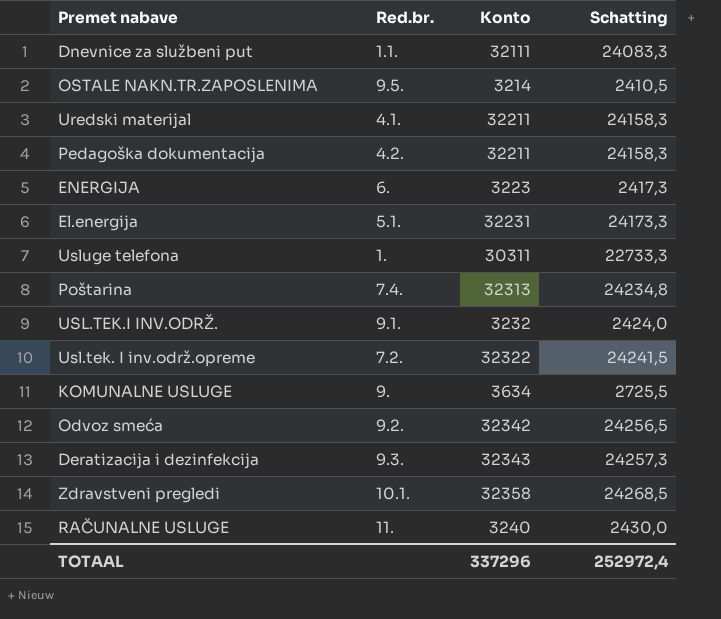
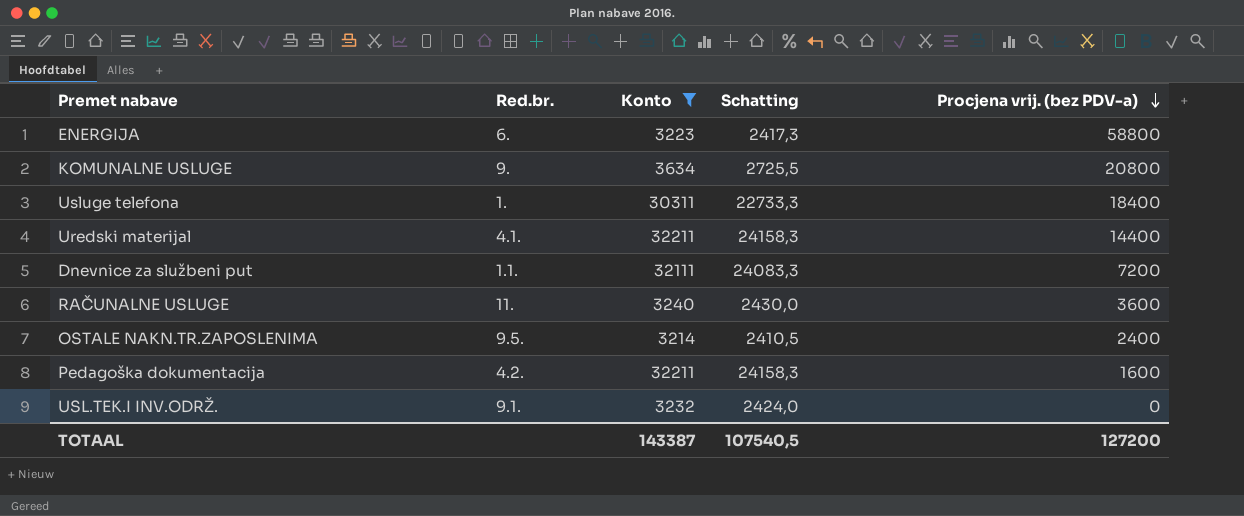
filter: none -> Konto <= 32211
row order: none -> Procjena vrij. (bez PDV-a) descending
column Procjena vrij. (bez PDV-a) | position: none -> 5
TOTAAL | Konto: 337296 -> 143387
TOTAAL | Schatting: 252972,4 -> 107540,5

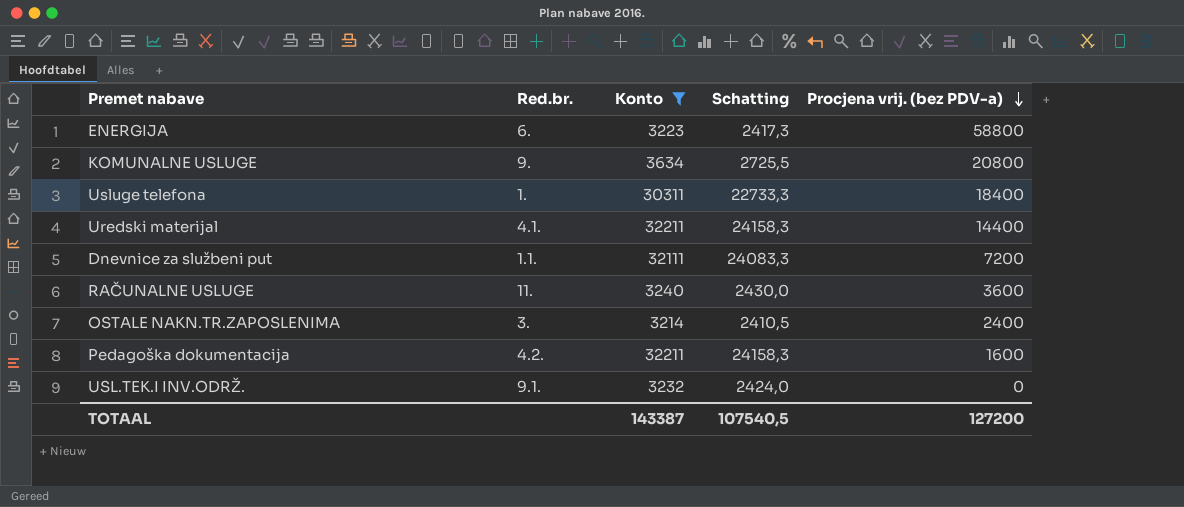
OSTALE NAKN.TR.ZAPOSLENIMA | Red.br.: 9.5. -> 3.

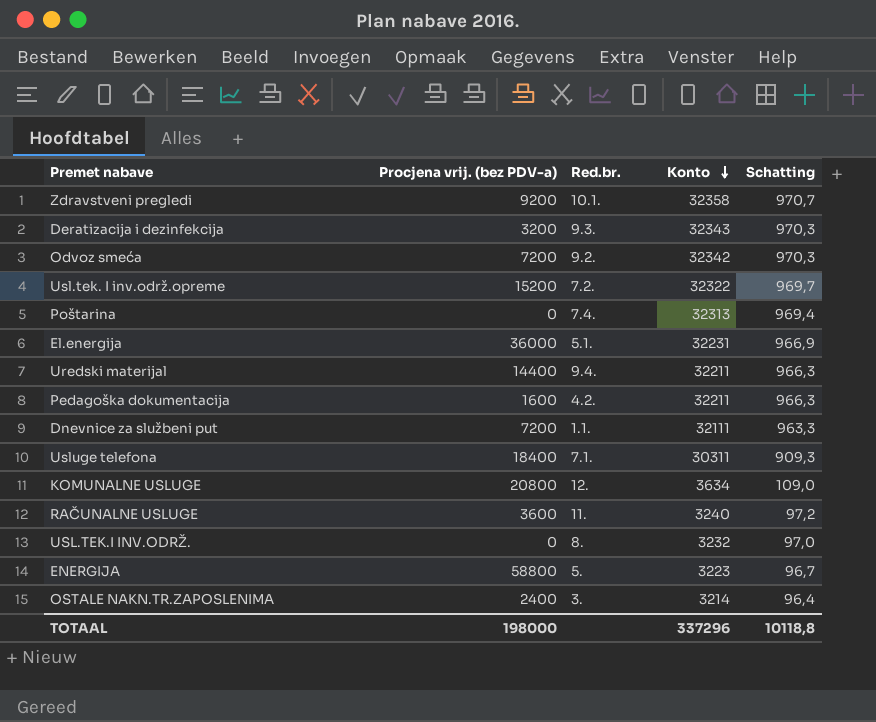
filter: Konto <= 32211 -> none
row order: Procjena vrij. (bez PDV-a) descending -> Konto descending
column Procjena vrij. (bez PDV-a) | position: 5 -> 2
column Schatting | formula: [Konto] * 0,75 -> [Konto] * 0,03
Uredski materijal | Red.br.: 4.1. -> 9.4.
Usluge telefona | Red.br.: 1. -> 7.1.
KOMUNALNE USLUGE | Red.br.: 9. -> 12.
USL.TEK.I INV.ODRŽ. | Red.br.: 9.1. -> 8.
ENERGIJA | Red.br.: 6. -> 5.
TOTAAL | Procjena vrij. (bez PDV-a): 127200 -> 198000
TOTAAL | Konto: 143387 -> 337296
TOTAAL | Schatting: 107540,5 -> 10118,8

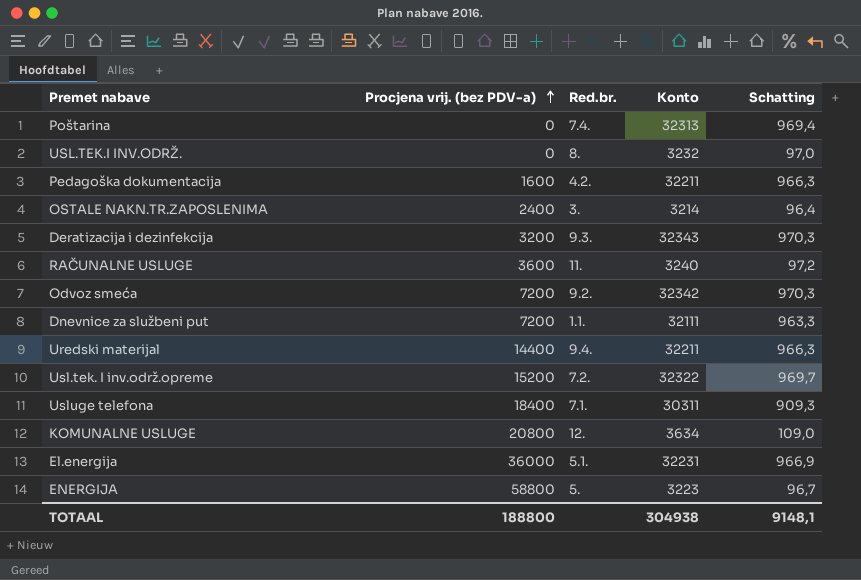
row order: Konto descending -> Procjena vrij. (bez PDV-a) ascending
row Zdravstveni pregledi: 9200 | 10.1. | 32358 | 970,7 -> none
TOTAAL | Procjena vrij. (bez PDV-a): 198000 -> 188800
TOTAAL | Konto: 337296 -> 304938
TOTAAL | Schatting: 10118,8 -> 9148,1

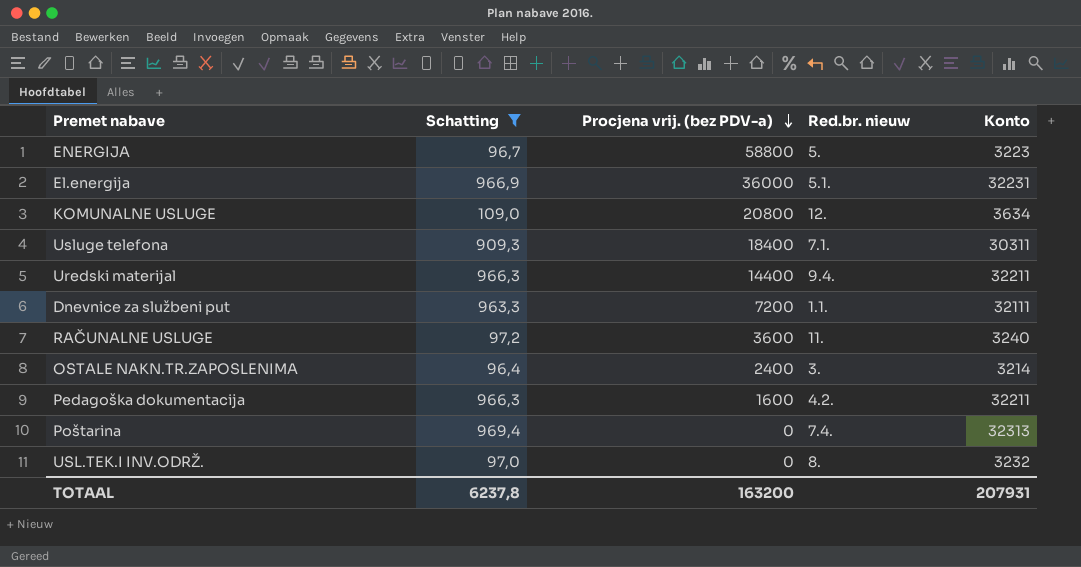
filter: none -> Schatting <= 969,4
row order: Procjena vrij. (bez PDV-a) ascending -> Procjena vrij. (bez PDV-a) descending
column Schatting | position: 5 -> 2
column name: Red.br. -> Red.br. nieuw
TOTAAL | Schatting: 9148,1 -> 6237,8
TOTAAL | Procjena vrij. (bez PDV-a): 188800 -> 163200
TOTAAL | Konto: 304938 -> 207931

